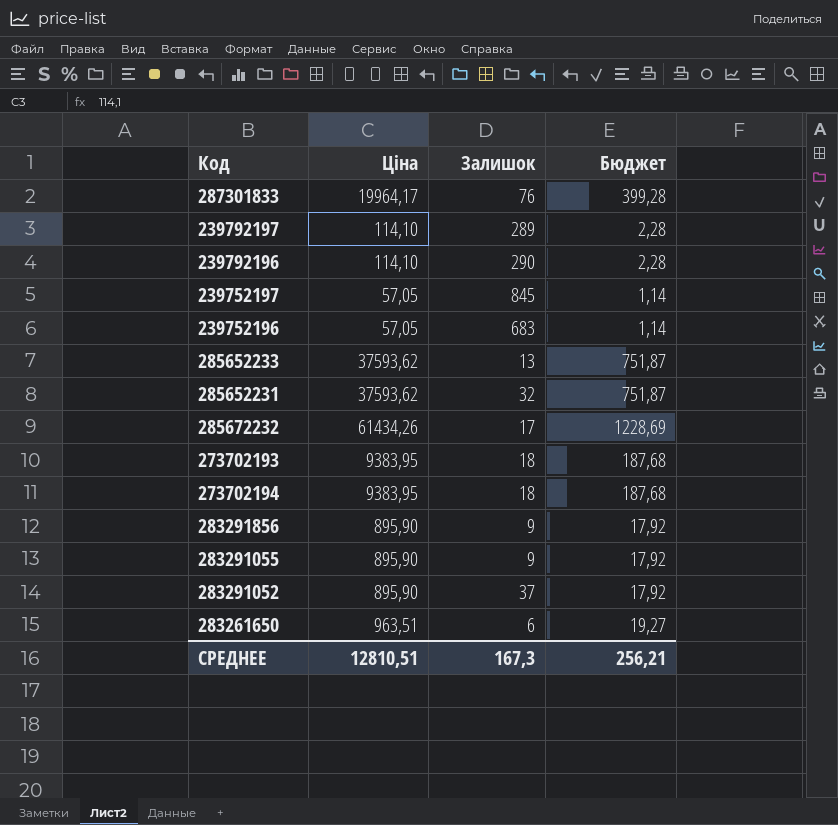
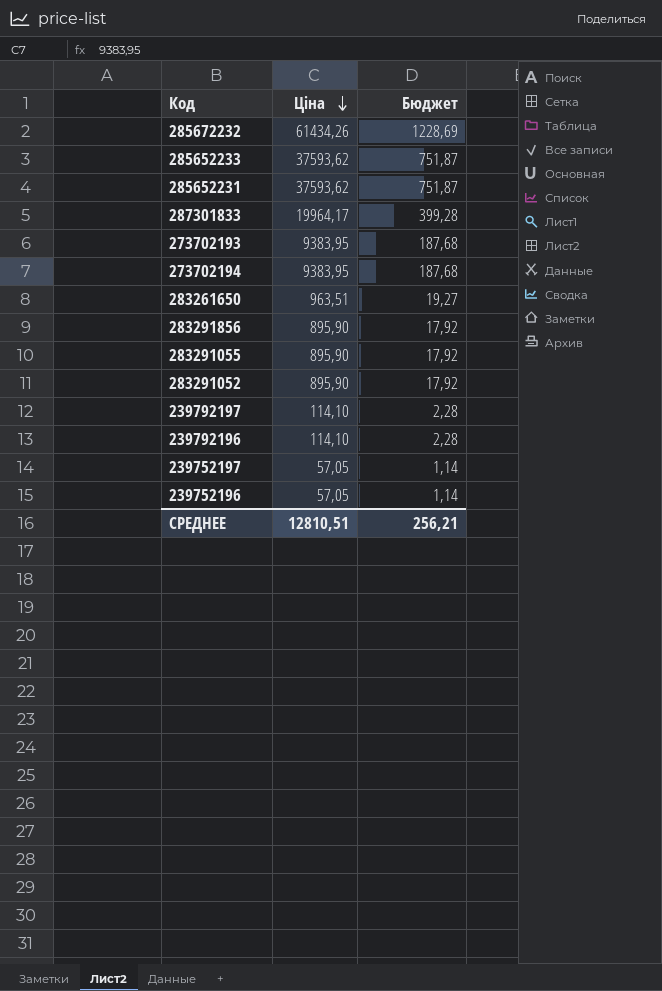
row order: none -> Ціна descending
column Залишок | position: 3 -> none

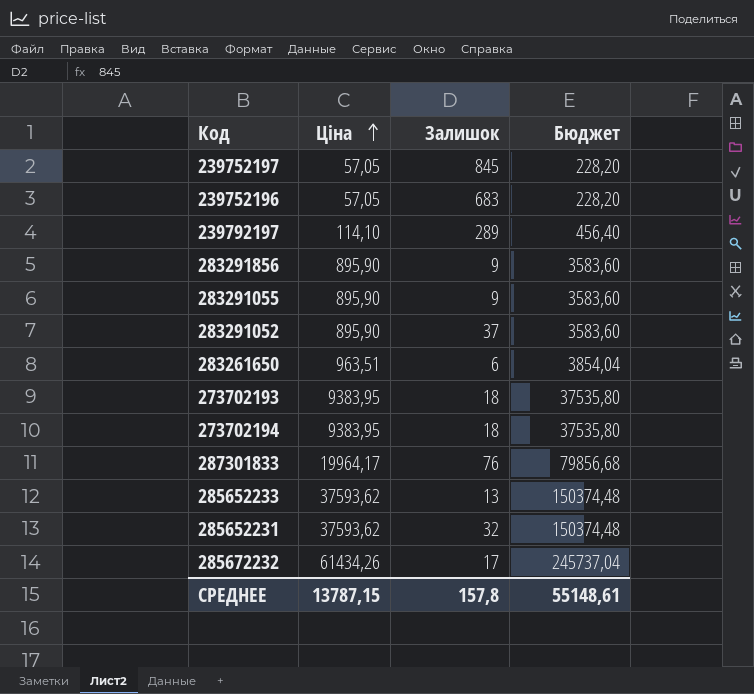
row order: Ціна descending -> Ціна ascending
column Залишок | position: none -> 3
column Бюджет | formula: [Ціна] * 0,02 -> [Ціна] * 4
row 239792196: 114,10 | 2,28 -> none
СРЕДНЕЕ | Ціна: 12810,51 -> 13787,15
СРЕДНЕЕ | Бюджет: 256,21 -> 55148,61

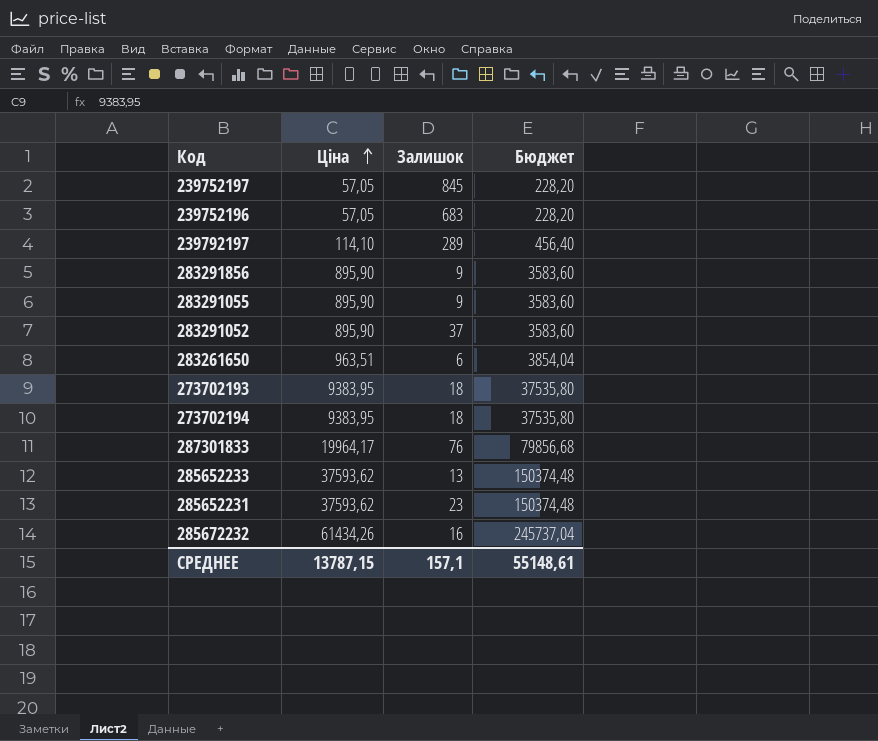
285652231 | Залишок: 32 -> 23
285672232 | Залишок: 17 -> 16
СРЕДНЕЕ | Залишок: 157,8 -> 157,1

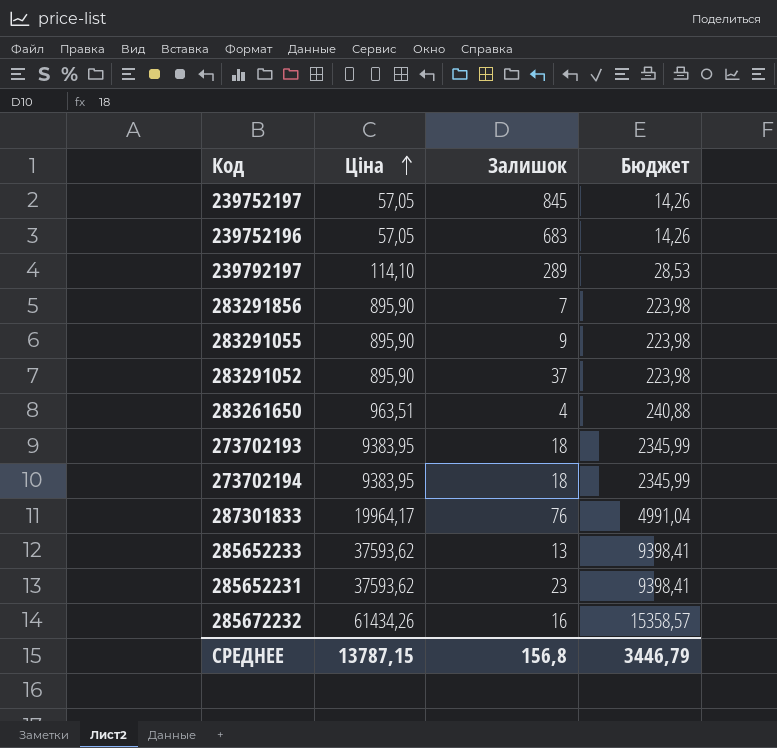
column Бюджет | formula: [Ціна] * 4 -> [Ціна] * 0,25
283291856 | Залишок: 9 -> 7
283261650 | Залишок: 6 -> 4
СРЕДНЕЕ | Залишок: 157,1 -> 156,8
СРЕДНЕЕ | Бюджет: 55148,61 -> 3446,79

